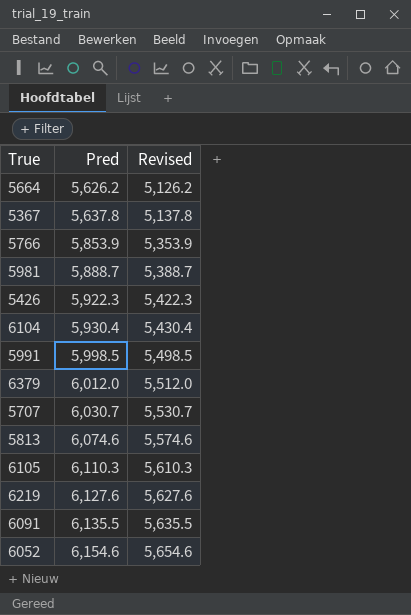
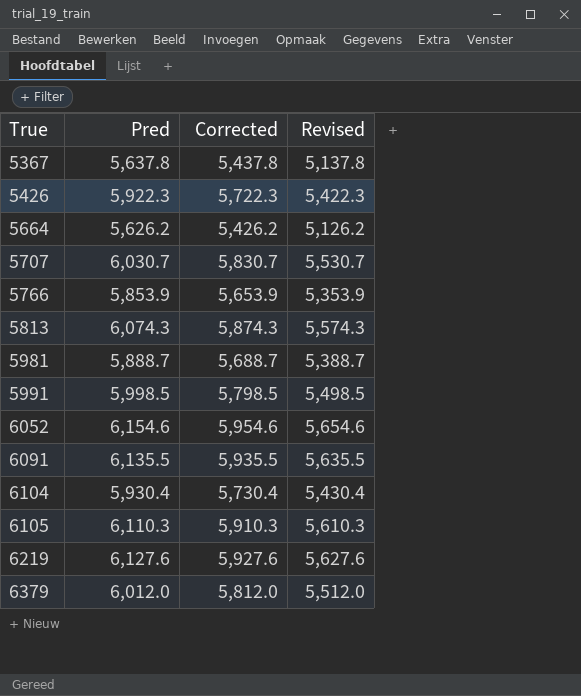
row order: Pred ascending -> True ascending
column Corrected | formula: none -> [Pred] - 200
5813 | Pred: 6,074.6 -> 6,074.3
5813 | Revised: 5,574.6 -> 5,574.3

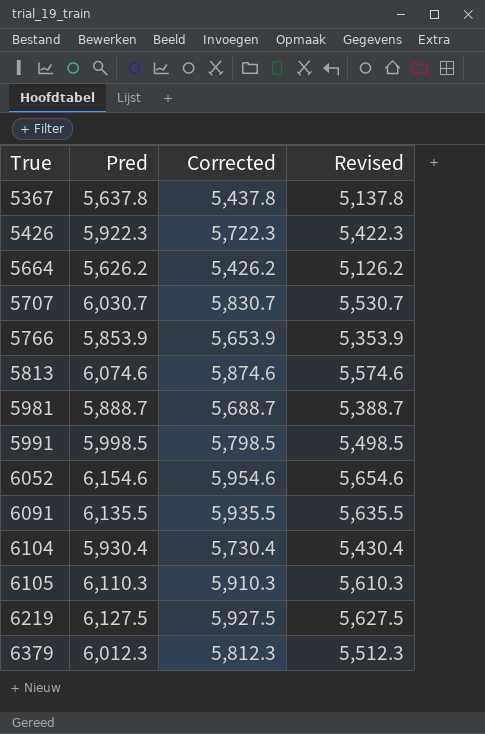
5813 | Pred: 6,074.3 -> 6,074.6
5813 | Corrected: 5,874.3 -> 5,874.6
5813 | Revised: 5,574.3 -> 5,574.6
6219 | Pred: 6,127.6 -> 6,127.5
6219 | Corrected: 5,927.6 -> 5,927.5
6219 | Revised: 5,627.6 -> 5,627.5
6379 | Pred: 6,012.0 -> 6,012.3
6379 | Corrected: 5,812.0 -> 5,812.3
6379 | Revised: 5,512.0 -> 5,512.3

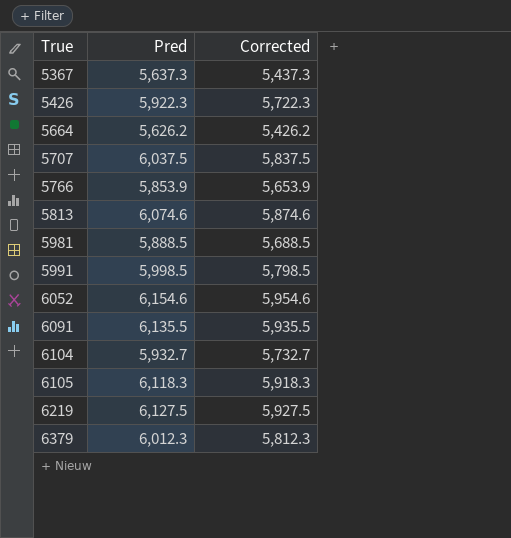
column Revised | formula: [Pred] - 500 -> none
5367 | Pred: 5,637.8 -> 5,637.3
5367 | Corrected: 5,437.8 -> 5,437.3
5707 | Pred: 6,030.7 -> 6,037.5
5707 | Corrected: 5,830.7 -> 5,837.5
5981 | Pred: 5,888.7 -> 5,888.5
5981 | Corrected: 5,688.7 -> 5,688.5
6104 | Pred: 5,930.4 -> 5,932.7
6104 | Corrected: 5,730.4 -> 5,732.7
6105 | Pred: 6,110.3 -> 6,118.3
6105 | Corrected: 5,910.3 -> 5,918.3

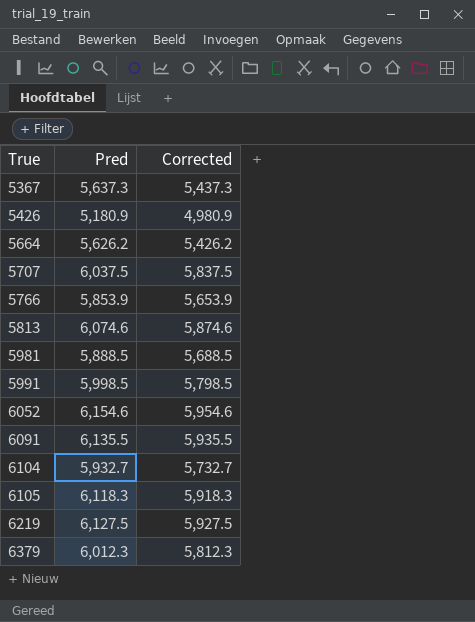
5426 | Pred: 5,922.3 -> 5,180.9
5426 | Corrected: 5,722.3 -> 4,980.9

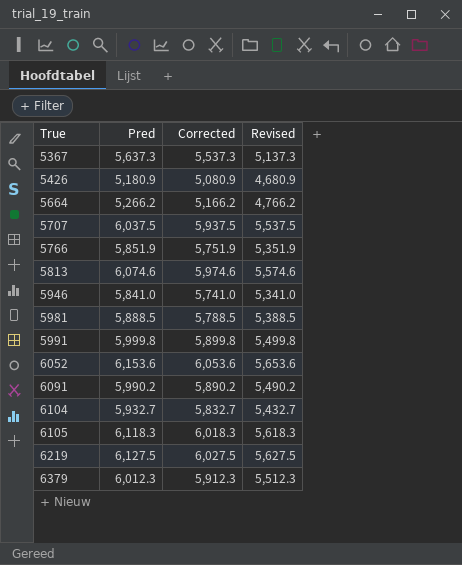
column Corrected | formula: [Pred] - 200 -> [Pred] - 100
column Revised | formula: none -> [Pred] - 500
5664 | Pred: 5,626.2 -> 5,266.2
5766 | Pred: 5,853.9 -> 5,851.9
row 5946: none -> 5,841.0 | 5,741.0 | 5,341.0
5991 | Pred: 5,998.5 -> 5,999.8
6052 | Pred: 6,154.6 -> 6,153.6
6091 | Pred: 6,135.5 -> 5,990.2

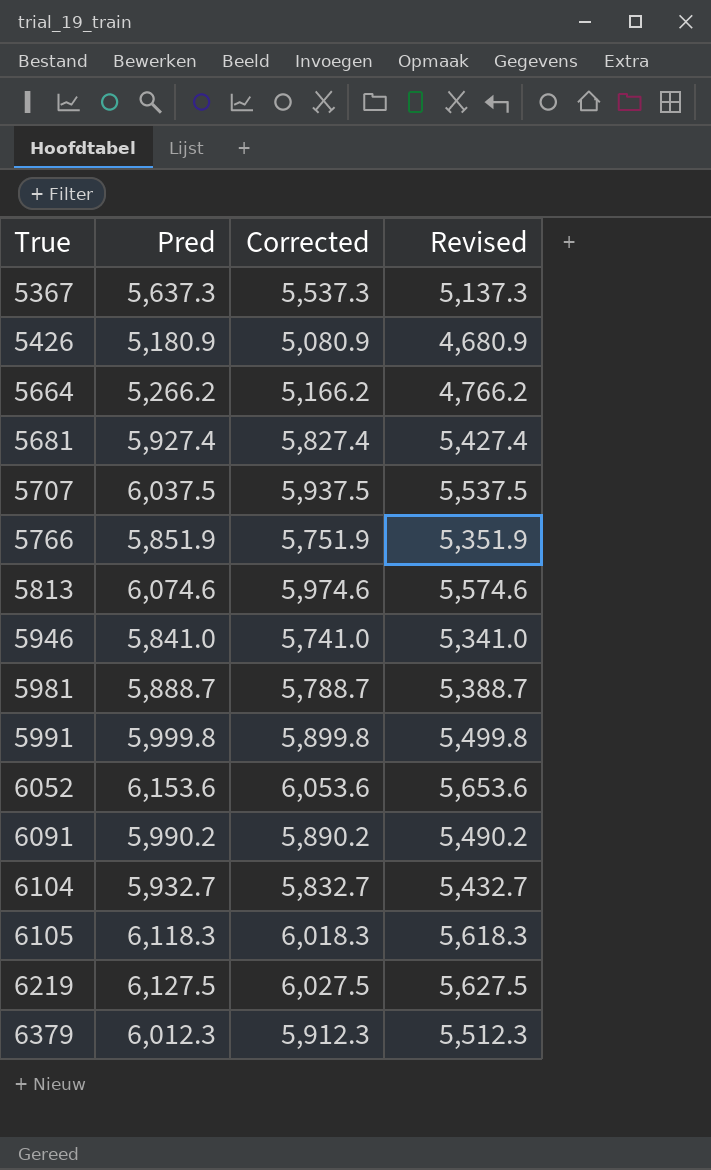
row 5681: none -> 5,927.4 | 5,827.4 | 5,427.4
5981 | Pred: 5,888.5 -> 5,888.7
5981 | Corrected: 5,788.5 -> 5,788.7
5981 | Revised: 5,388.5 -> 5,388.7

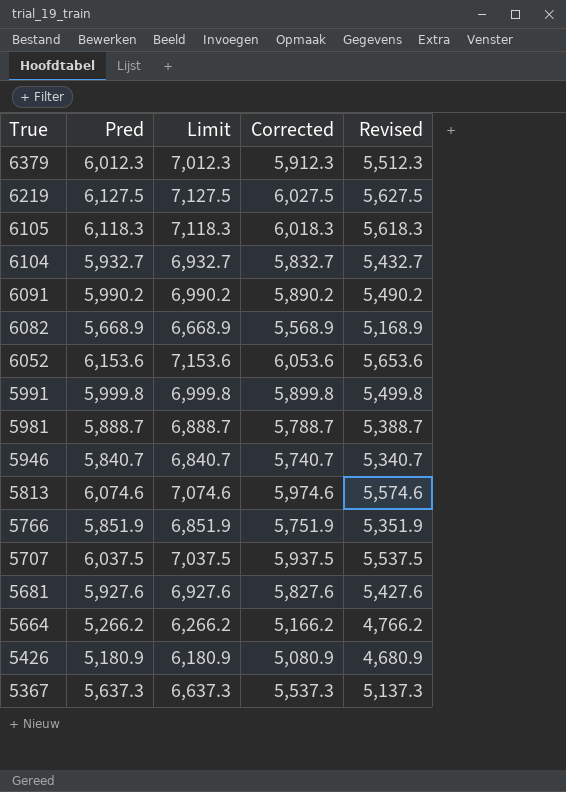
row order: True ascending -> True descending
column Limit | formula: none -> [Pred] + 1000
row 6082: none -> 5,668.9 | 6,668.9 | 5,568.9 | 5,168.9
5946 | Pred: 5,841.0 -> 5,840.7
5946 | Corrected: 5,741.0 -> 5,740.7
5946 | Revised: 5,341.0 -> 5,340.7
5681 | Pred: 5,927.4 -> 5,927.6
5681 | Corrected: 5,827.4 -> 5,827.6
5681 | Revised: 5,427.4 -> 5,427.6

